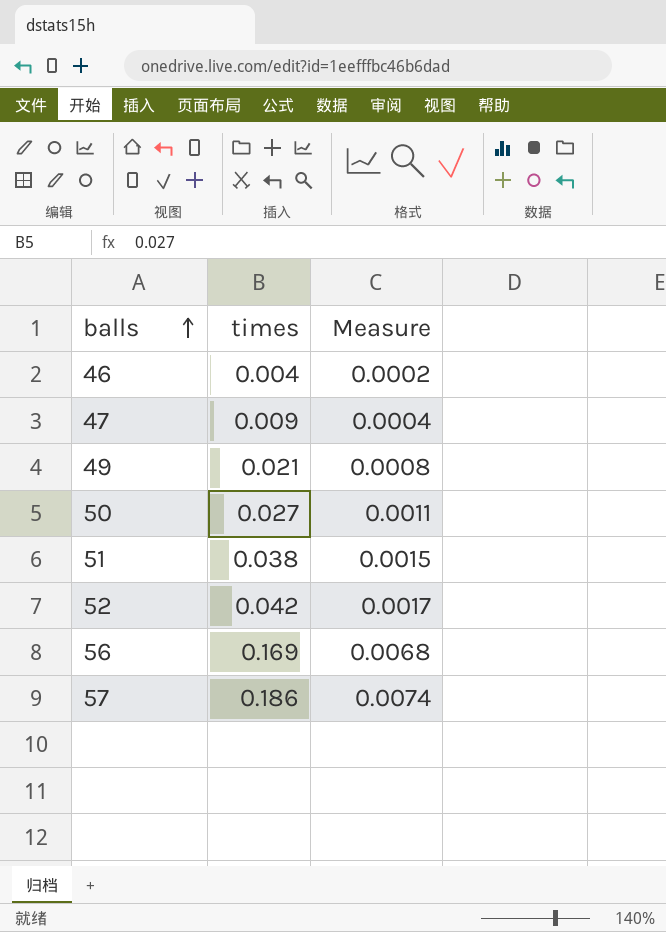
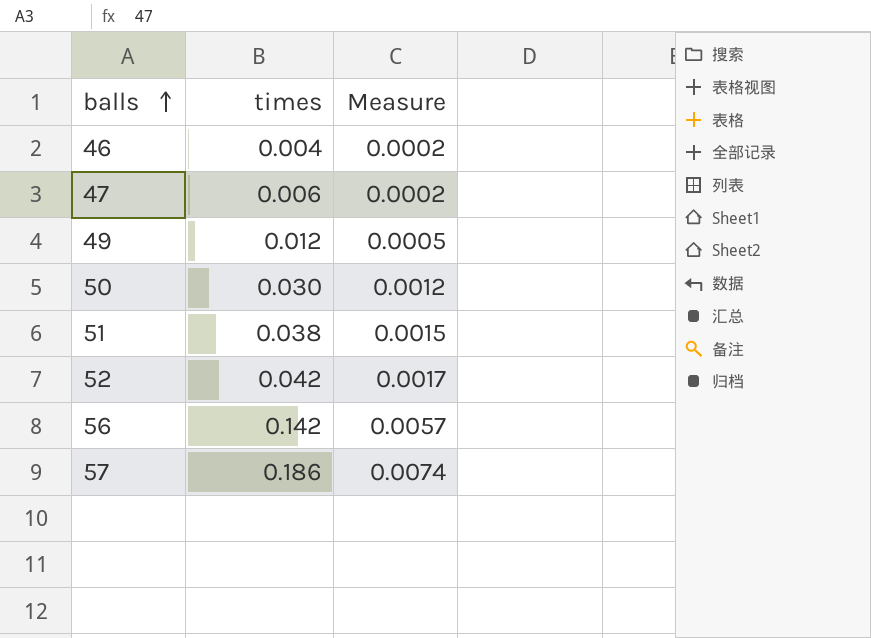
47 | times: 0.009 -> 0.006
47 | Measure: 0.0004 -> 0.0002
49 | times: 0.021 -> 0.012
49 | Measure: 0.0008 -> 0.0005
50 | times: 0.027 -> 0.030
50 | Measure: 0.0011 -> 0.0012
56 | times: 0.169 -> 0.142
56 | Measure: 0.0068 -> 0.0057

